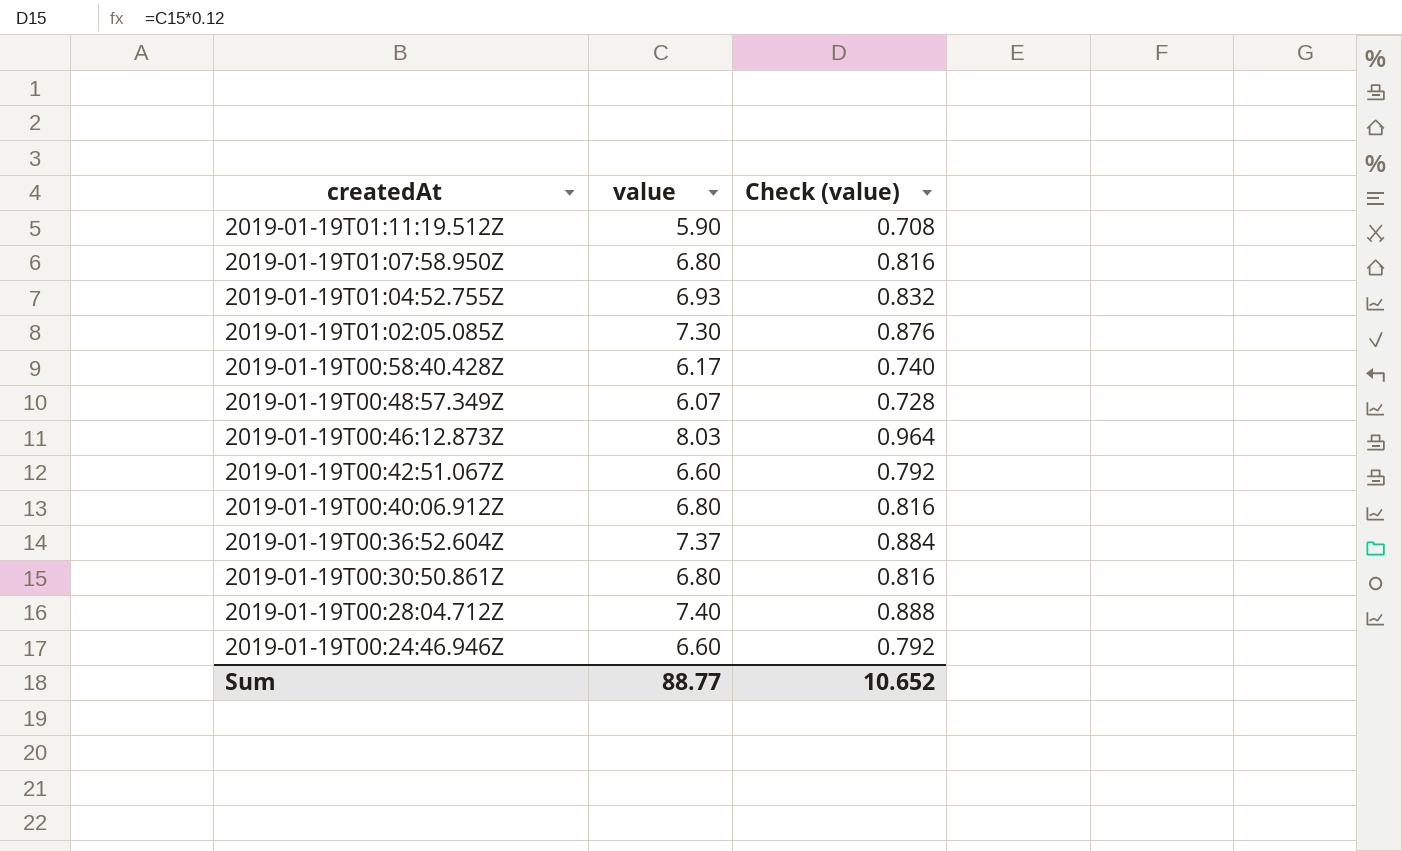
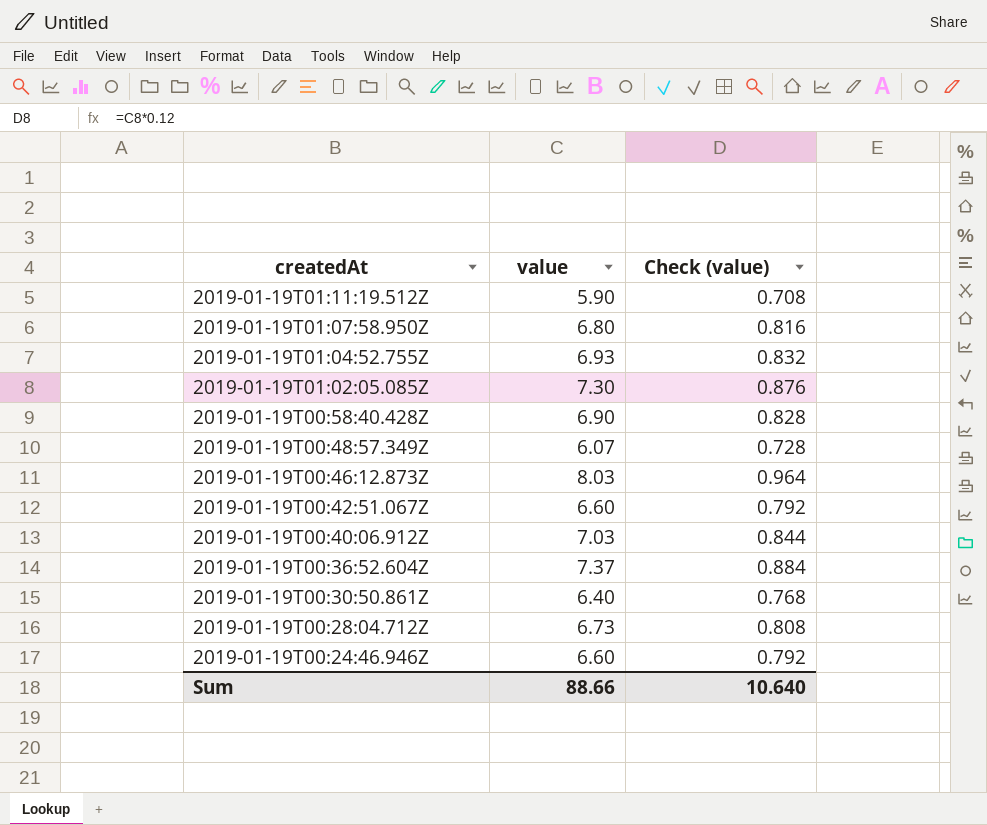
2019-01-19T00:58:40.428Z | value: 6.17 -> 6.90
2019-01-19T00:58:40.428Z | Check (value): 0.740 -> 0.828
2019-01-19T00:40:06.912Z | value: 6.80 -> 7.03
2019-01-19T00:40:06.912Z | Check (value): 0.816 -> 0.844
2019-01-19T00:30:50.861Z | value: 6.80 -> 6.40
2019-01-19T00:30:50.861Z | Check (value): 0.816 -> 0.768
2019-01-19T00:28:04.712Z | value: 7.40 -> 6.73
2019-01-19T00:28:04.712Z | Check (value): 0.888 -> 0.808
Sum | value: 88.77 -> 88.66
Sum | Check (value): 10.652 -> 10.640

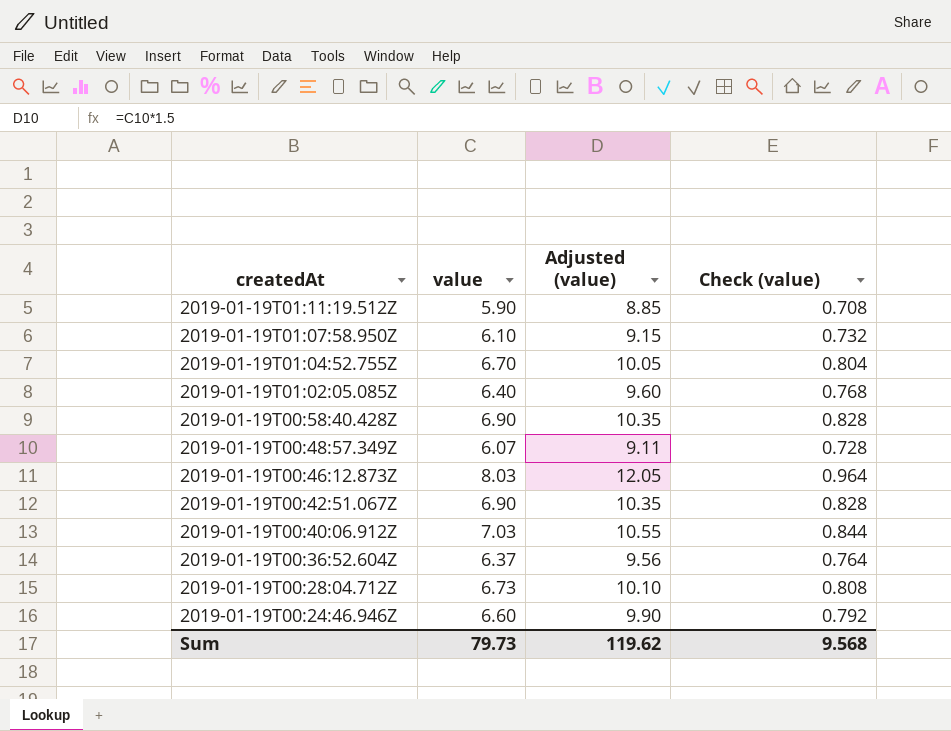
column Adjusted (value) | formula: none -> [value] * 1.5
row 2019-01-19T00:30:50.861Z: 6.40 | 0.768 -> none
2019-01-19T01:07:58.950Z | value: 6.80 -> 6.10
2019-01-19T01:07:58.950Z | Check (value): 0.816 -> 0.732
2019-01-19T01:04:52.755Z | value: 6.93 -> 6.70
2019-01-19T01:04:52.755Z | Check (value): 0.832 -> 0.804
2019-01-19T01:02:05.085Z | value: 7.30 -> 6.40
2019-01-19T01:02:05.085Z | Check (value): 0.876 -> 0.768
2019-01-19T00:42:51.067Z | value: 6.60 -> 6.90
2019-01-19T00:42:51.067Z | Check (value): 0.792 -> 0.828
2019-01-19T00:36:52.604Z | value: 7.37 -> 6.37
2019-01-19T00:36:52.604Z | Check (value): 0.884 -> 0.764
Sum | value: 88.66 -> 79.73
Sum | Check (value): 10.640 -> 9.568

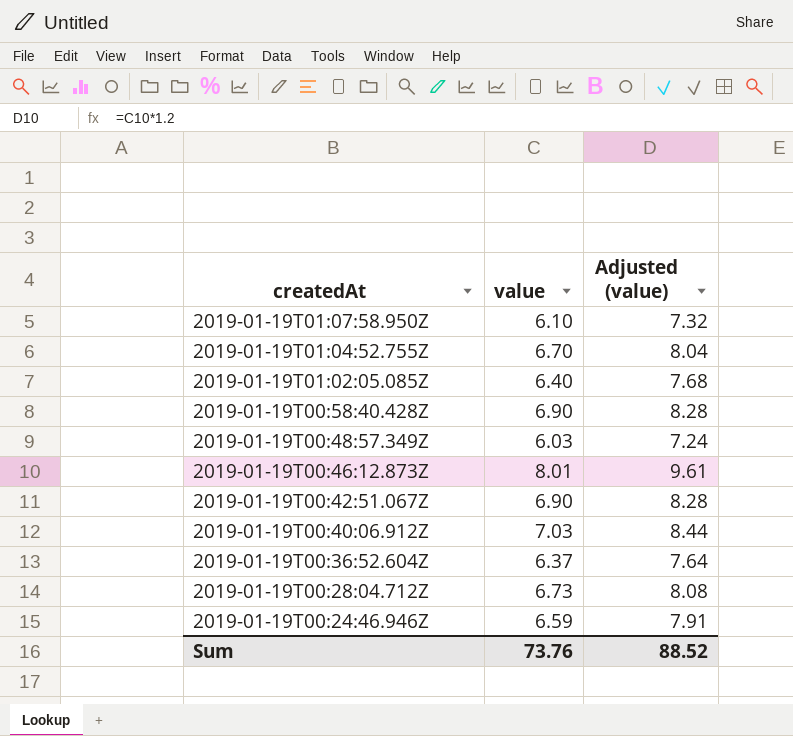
column Check (value) | formula: [value] * 0.12 -> none
column Adjusted (value) | formula: [value] * 1.5 -> [value] * 1.2
row 2019-01-19T01:11:19.512Z: 5.90 | 8.85 | 0.708 -> none
2019-01-19T00:48:57.349Z | value: 6.07 -> 6.03
2019-01-19T00:46:12.873Z | value: 8.03 -> 8.01
2019-01-19T00:24:46.946Z | value: 6.60 -> 6.59
Sum | value: 79.73 -> 73.76
Sum | Adjusted (value): 119.62 -> 88.52

